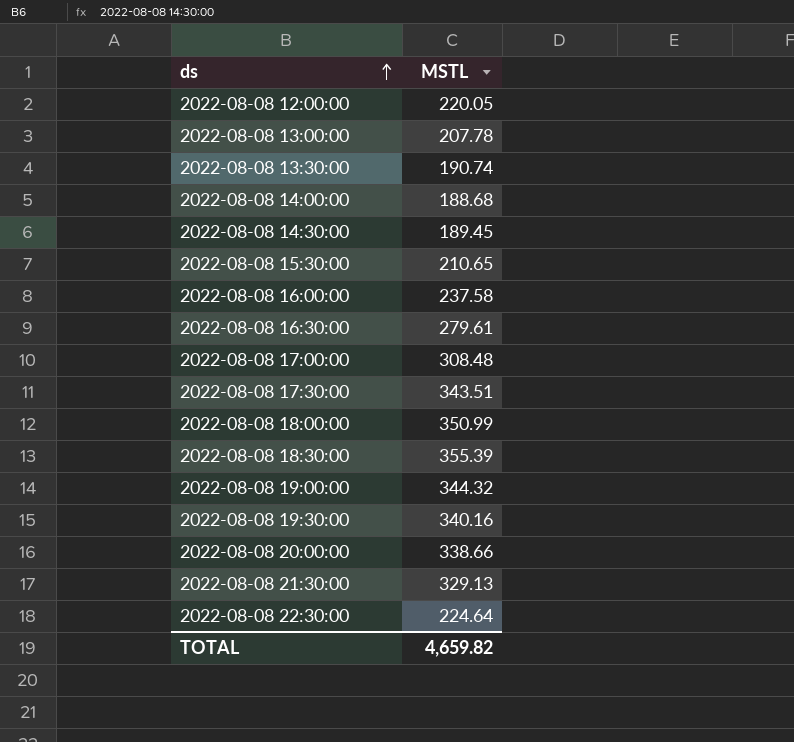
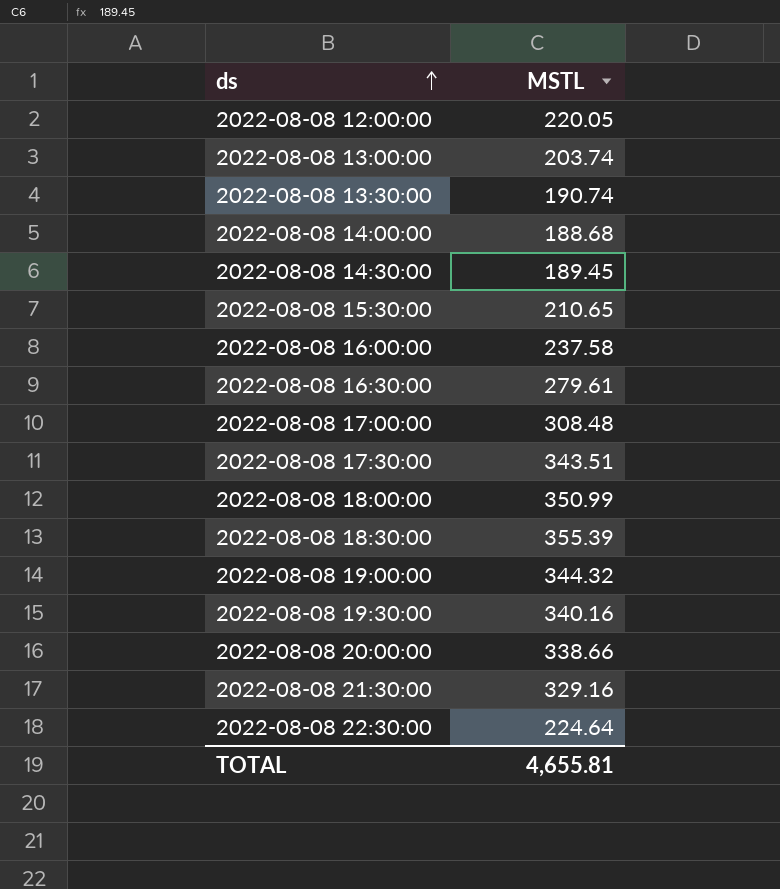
2022-08-08 13:00:00 | MSTL: 207.78 -> 203.74
2022-08-08 21:30:00 | MSTL: 329.13 -> 329.16
TOTAL | MSTL: 4,659.82 -> 4,655.81

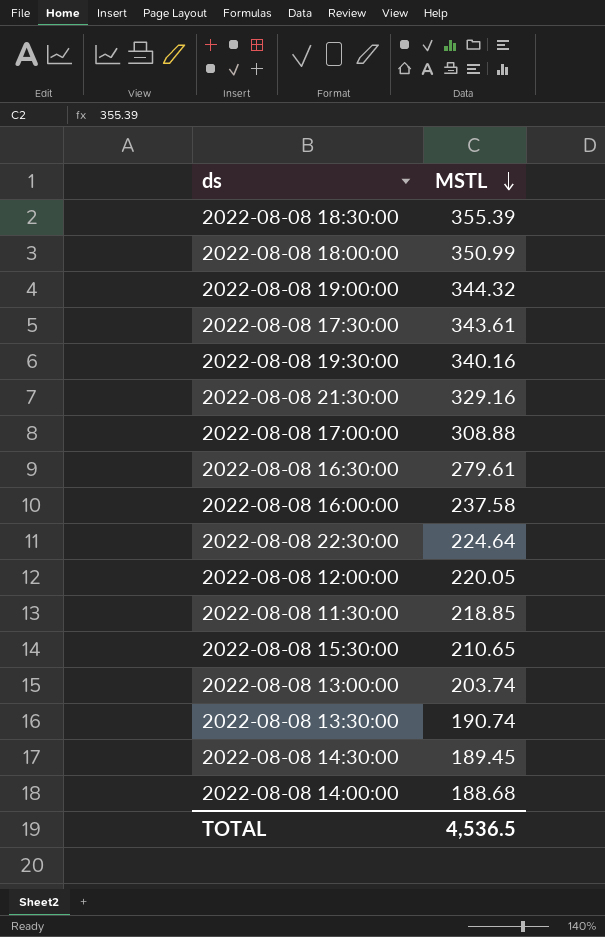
row order: ds ascending -> MSTL descending
row 2022-08-08 20:00:00: 338.66 -> none
2022-08-08 17:30:00 | MSTL: 343.51 -> 343.61
2022-08-08 17:00:00 | MSTL: 308.48 -> 308.88
row 2022-08-08 11:30:00: none -> 218.85
TOTAL | MSTL: 4,655.81 -> 4,536.5

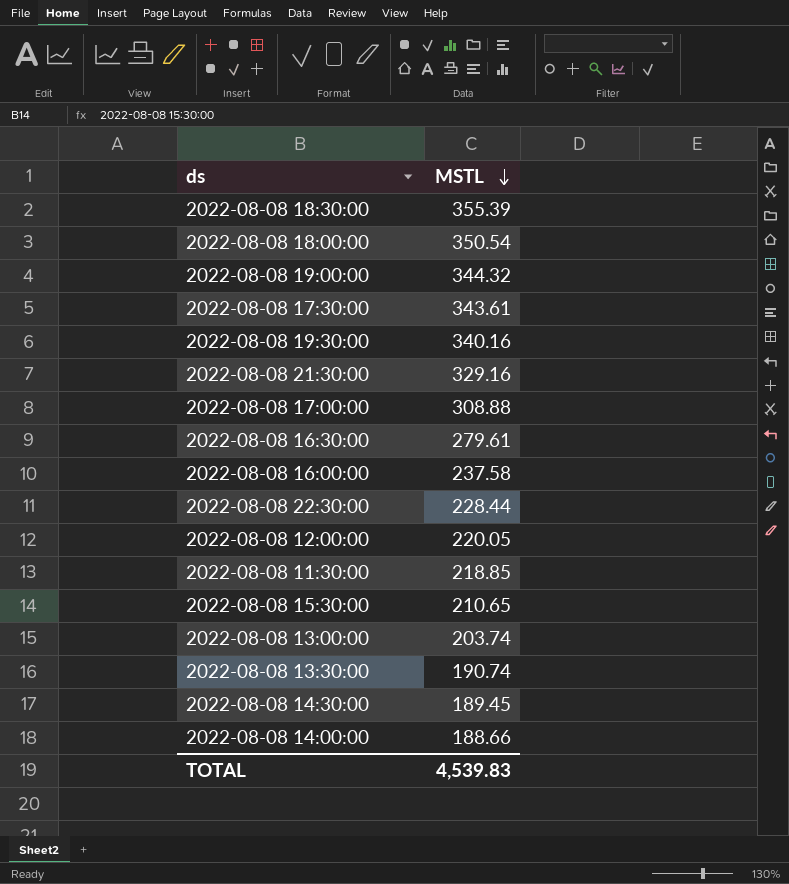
2022-08-08 18:00:00 | MSTL: 350.99 -> 350.54
2022-08-08 22:30:00 | MSTL: 224.64 -> 228.44
2022-08-08 14:00:00 | MSTL: 188.68 -> 188.66
TOTAL | MSTL: 4,536.5 -> 4,539.83

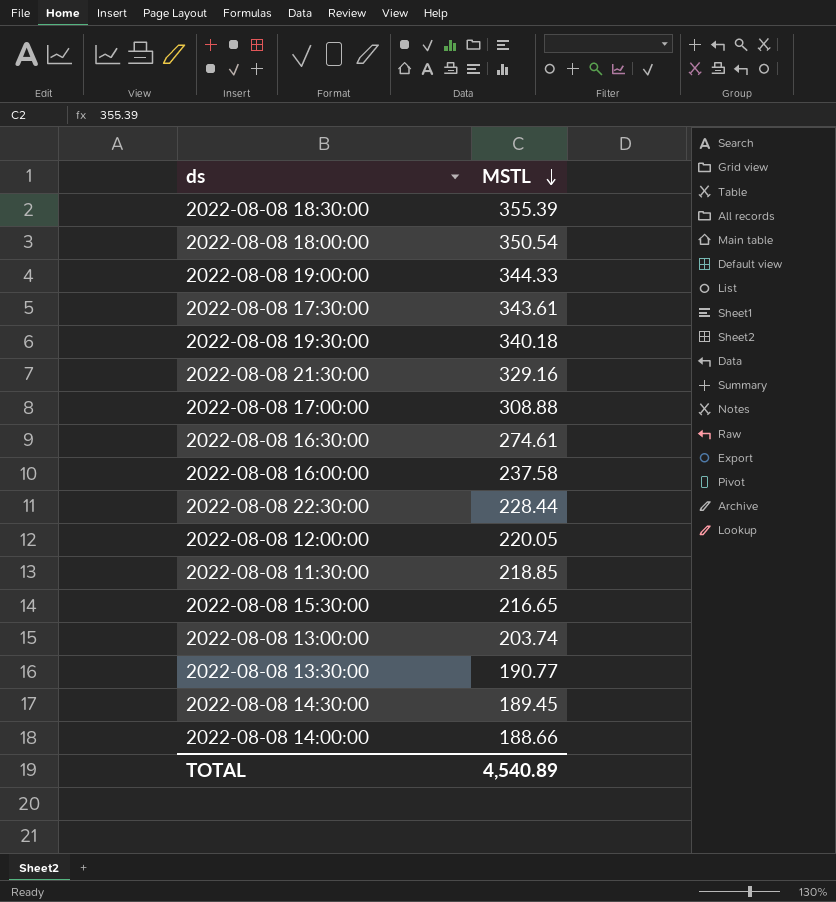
2022-08-08 19:00:00 | MSTL: 344.32 -> 344.33
2022-08-08 19:30:00 | MSTL: 340.16 -> 340.18
2022-08-08 16:30:00 | MSTL: 279.61 -> 274.61
2022-08-08 15:30:00 | MSTL: 210.65 -> 216.65
2022-08-08 13:30:00 | MSTL: 190.74 -> 190.77
TOTAL | MSTL: 4,539.83 -> 4,540.89

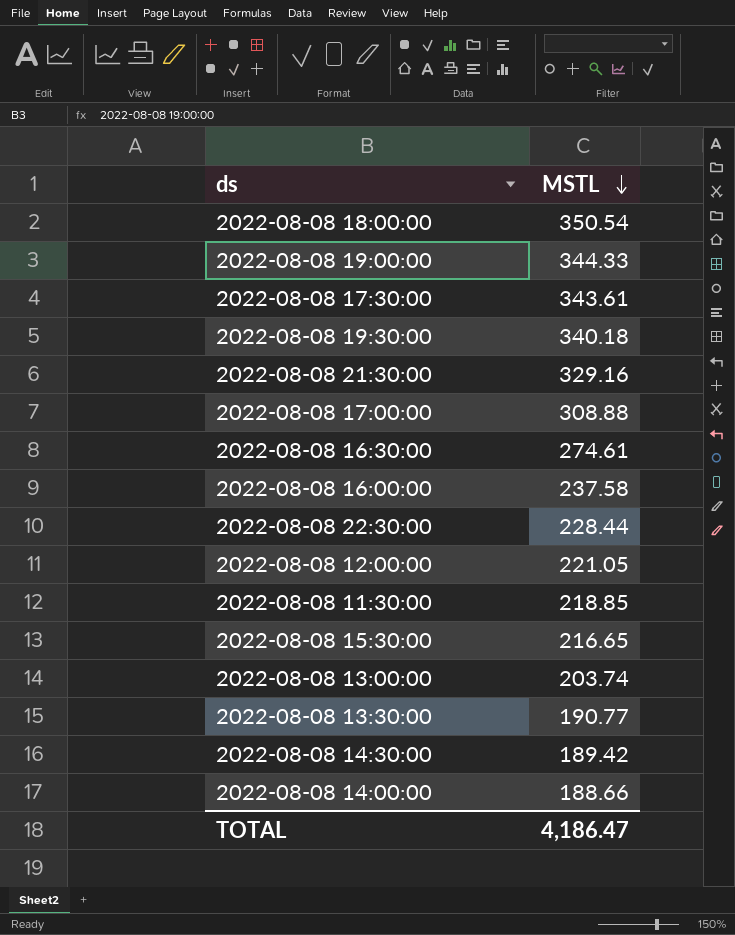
row 2022-08-08 18:30:00: 355.39 -> none
2022-08-08 12:00:00 | MSTL: 220.05 -> 221.05
2022-08-08 14:30:00 | MSTL: 189.45 -> 189.42
TOTAL | MSTL: 4,540.89 -> 4,186.47

